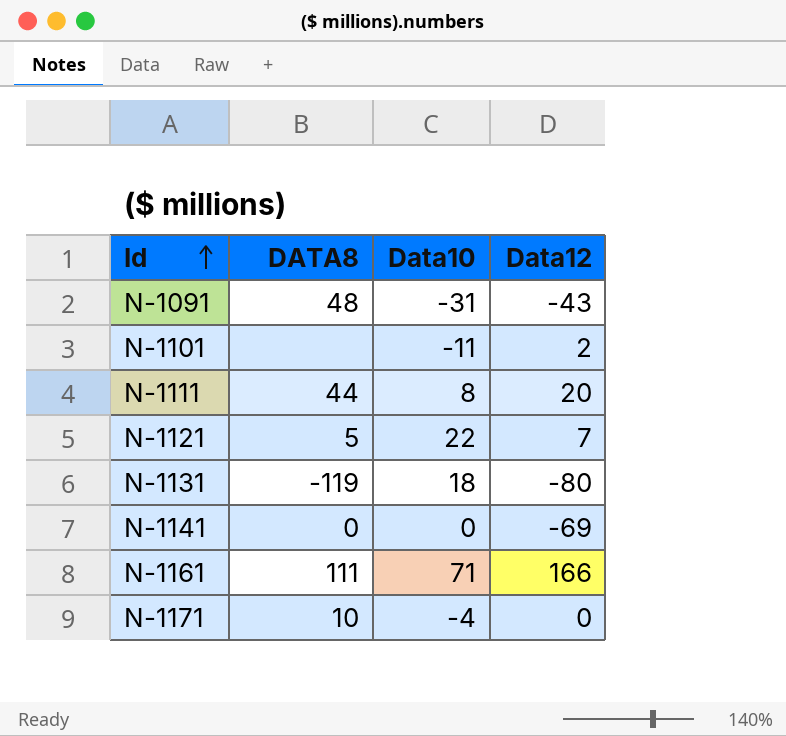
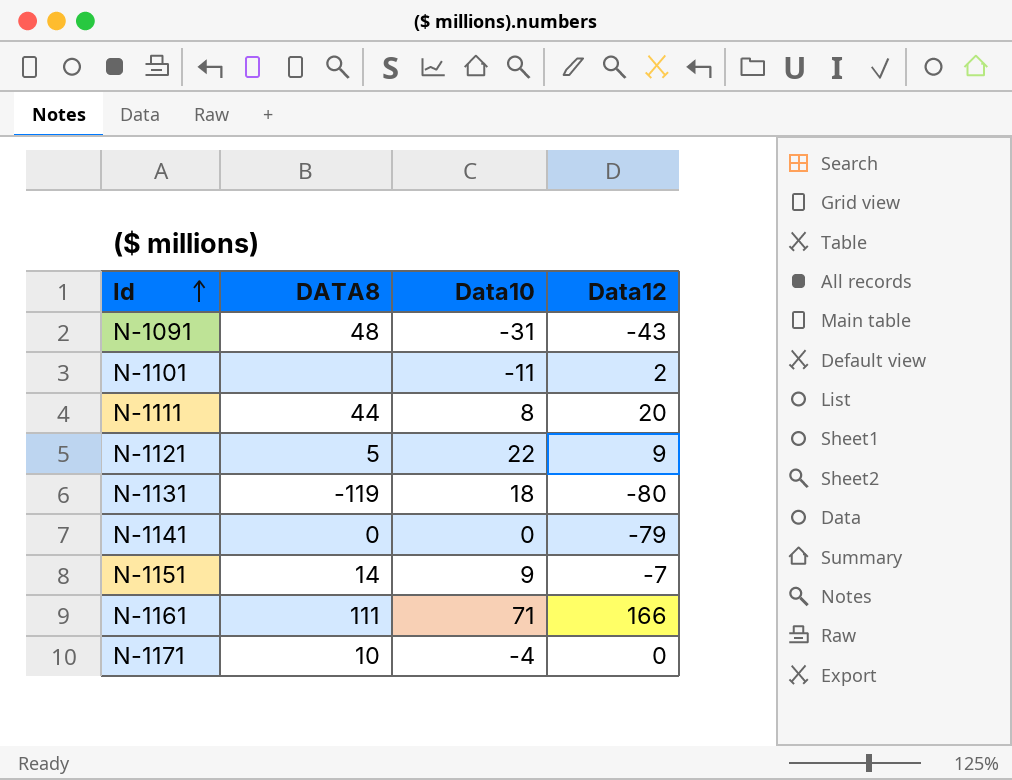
N-1121 | Data12: 7 -> 9
N-1141 | Data12: -69 -> -79
row N-1151: none -> 14 | 9 | -7

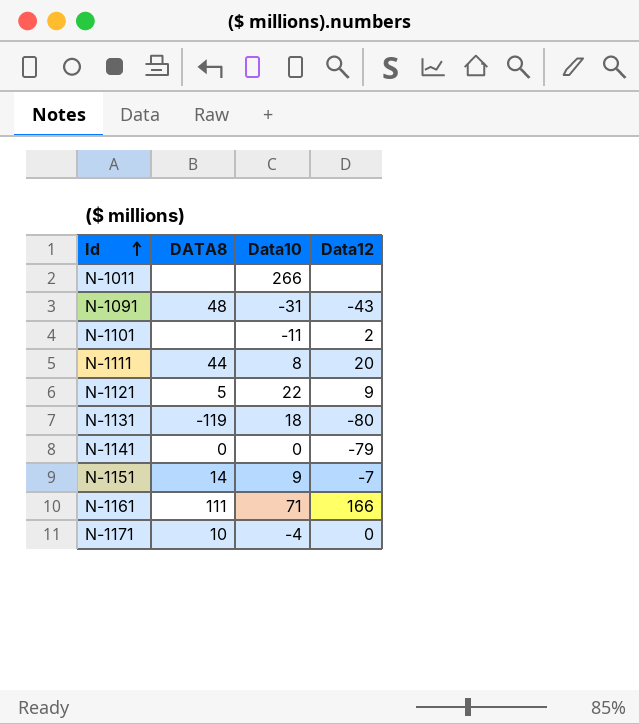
row N-1011: none -> none | 266 | none

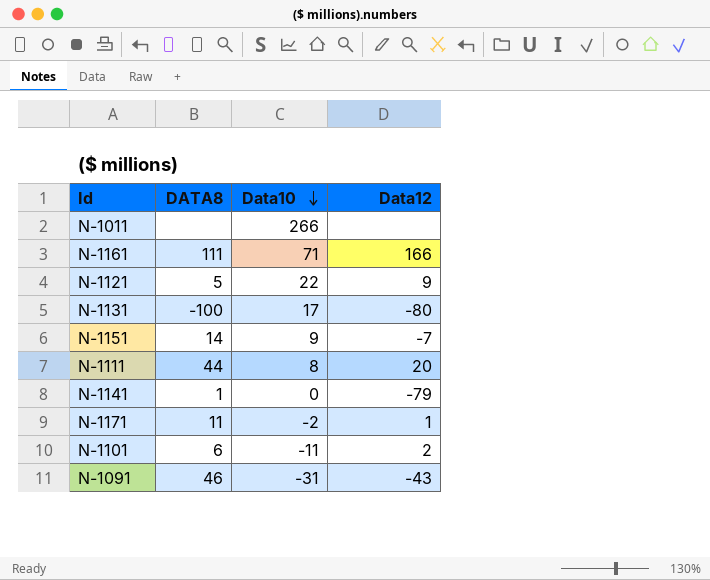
row order: Id ascending -> Data10 descending
N-1131 | DATA8: -119 -> -100
N-1131 | Data10: 18 -> 17
N-1141 | DATA8: 0 -> 1
N-1171 | DATA8: 10 -> 11
N-1171 | Data10: -4 -> -2
N-1171 | Data12: 0 -> 1
N-1101 | DATA8: none -> 6
N-1091 | DATA8: 48 -> 46

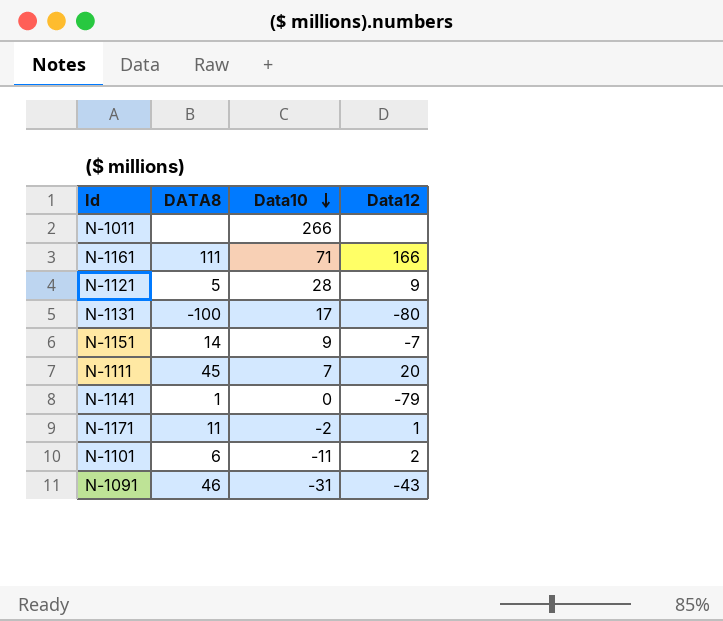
N-1121 | Data10: 22 -> 28
N-1111 | DATA8: 44 -> 45
N-1111 | Data10: 8 -> 7

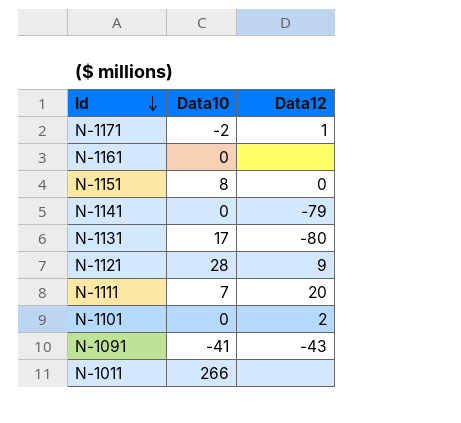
row order: Data10 descending -> Id descending
column DATA8 | position: 2 -> none
N-1161 | Data10: 71 -> 0
N-1161 | Data12: 166 -> none
N-1151 | Data10: 9 -> 8
N-1151 | Data12: -7 -> 0
N-1101 | Data10: -11 -> 0
N-1091 | Data10: -31 -> -41

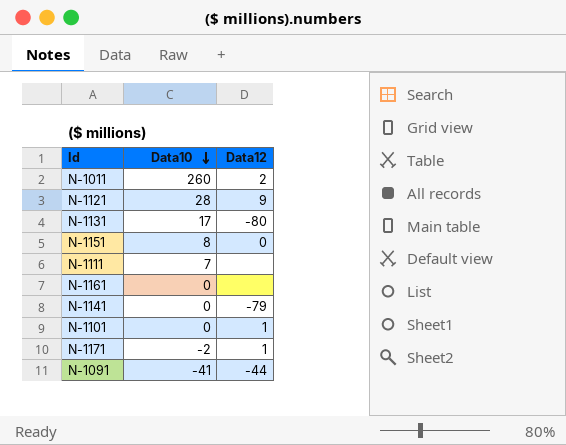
row order: Id descending -> Data10 descending
N-1011 | Data10: 266 -> 260
N-1011 | Data12: none -> 2
N-1111 | Data12: 20 -> none
N-1101 | Data12: 2 -> 1
N-1091 | Data12: -43 -> -44

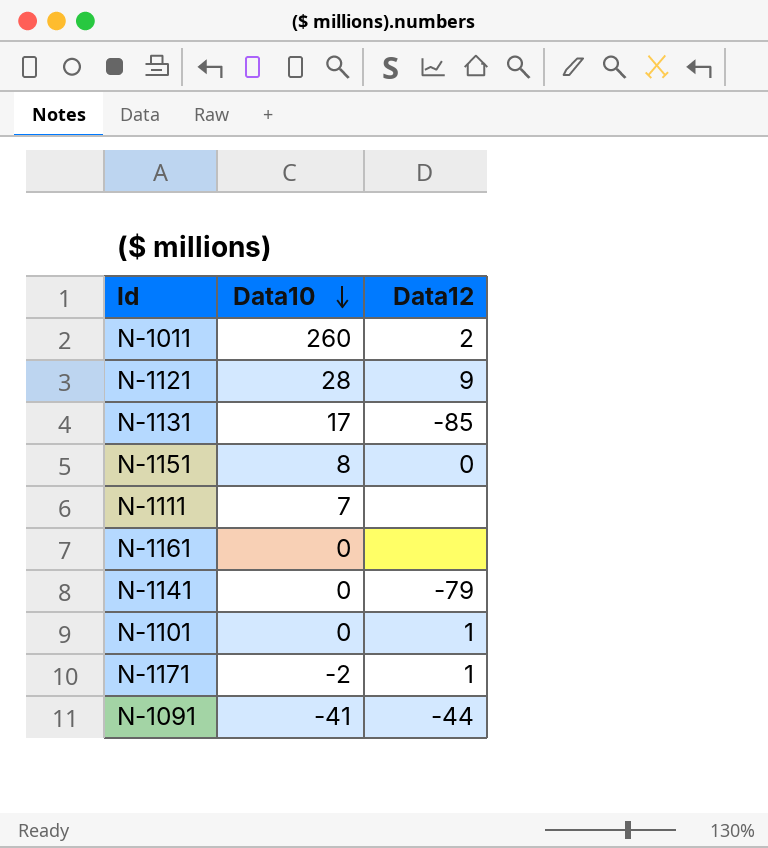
N-1131 | Data12: -80 -> -85

